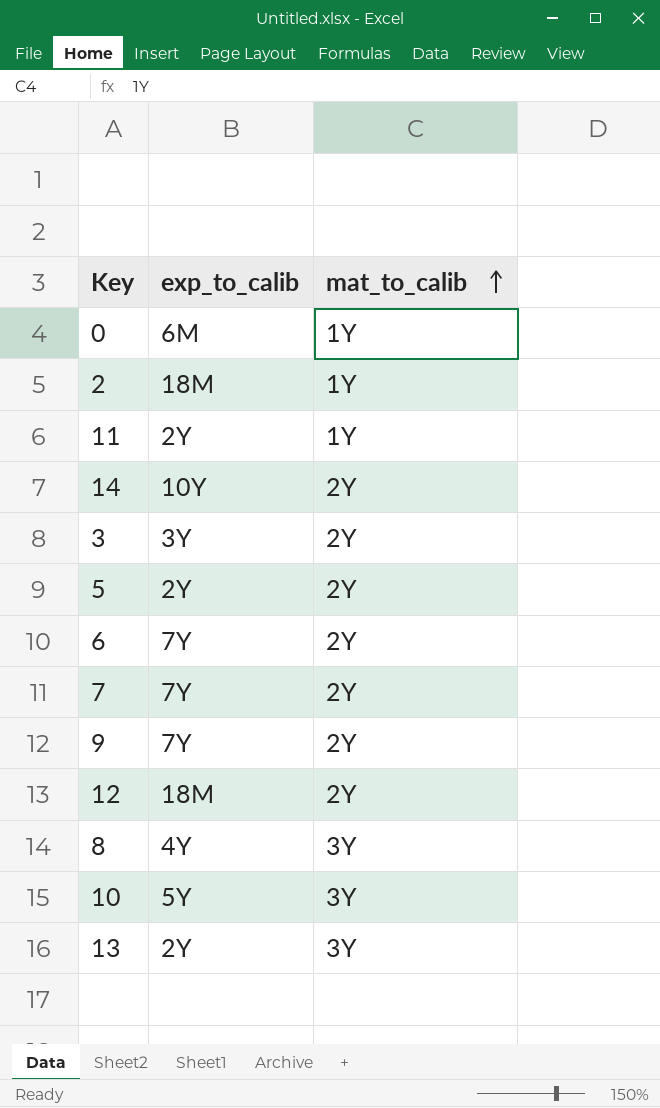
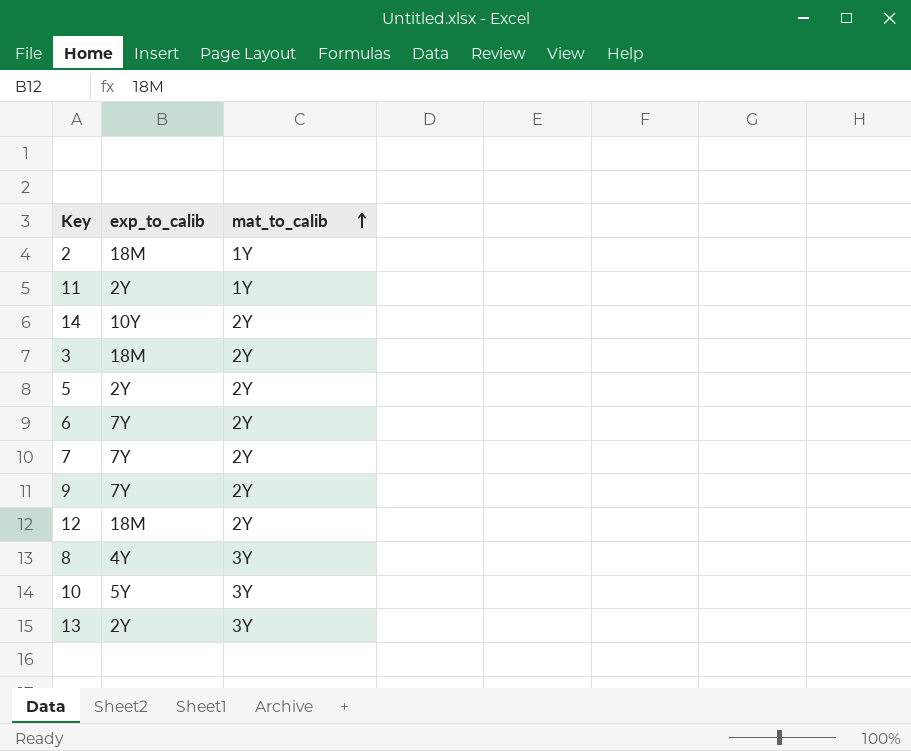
row 0: 6M | 1Y -> none
3 | exp_to_calib: 3Y -> 18M

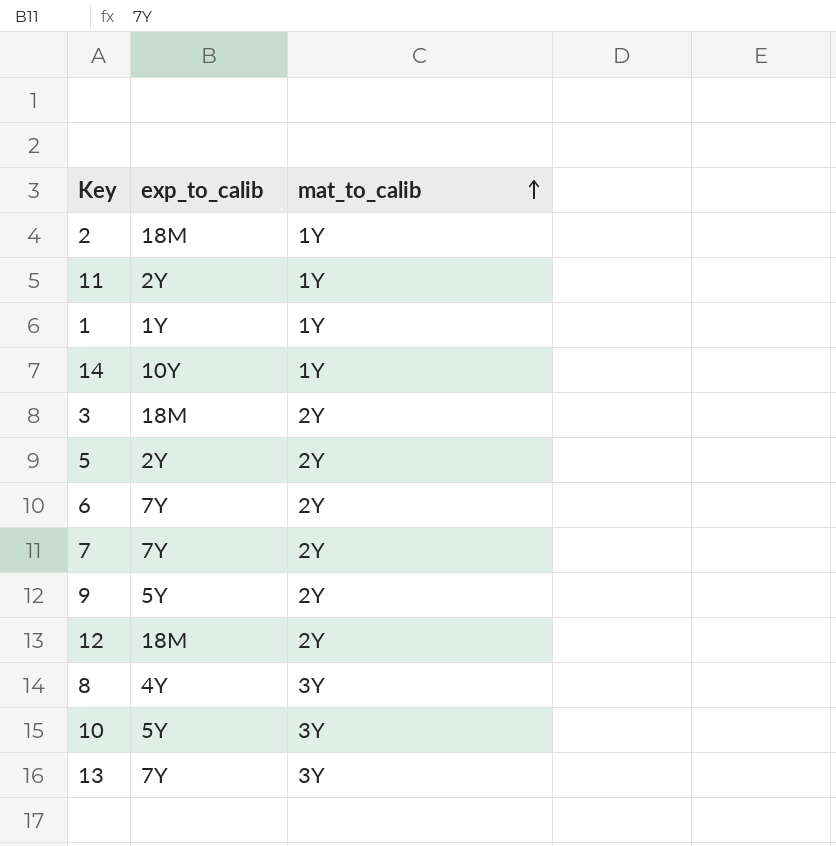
row 1: none -> 1Y | 1Y
14 | mat_to_calib: 2Y -> 1Y
9 | exp_to_calib: 7Y -> 5Y
13 | exp_to_calib: 2Y -> 7Y

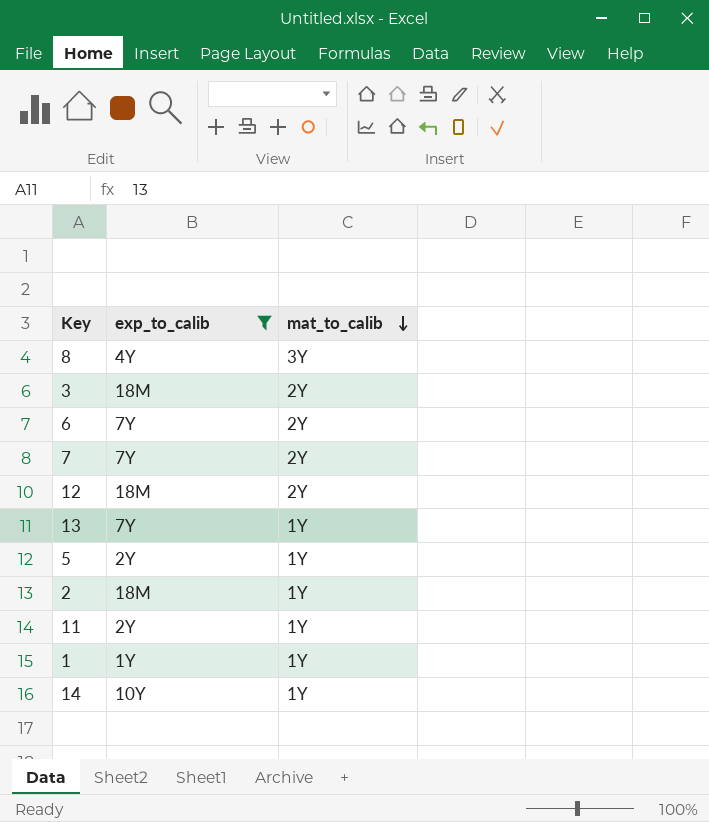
filter: none -> exp_to_calib != 5Y
row order: mat_to_calib ascending -> mat_to_calib descending
13 | mat_to_calib: 3Y -> 1Y
5 | mat_to_calib: 2Y -> 1Y

